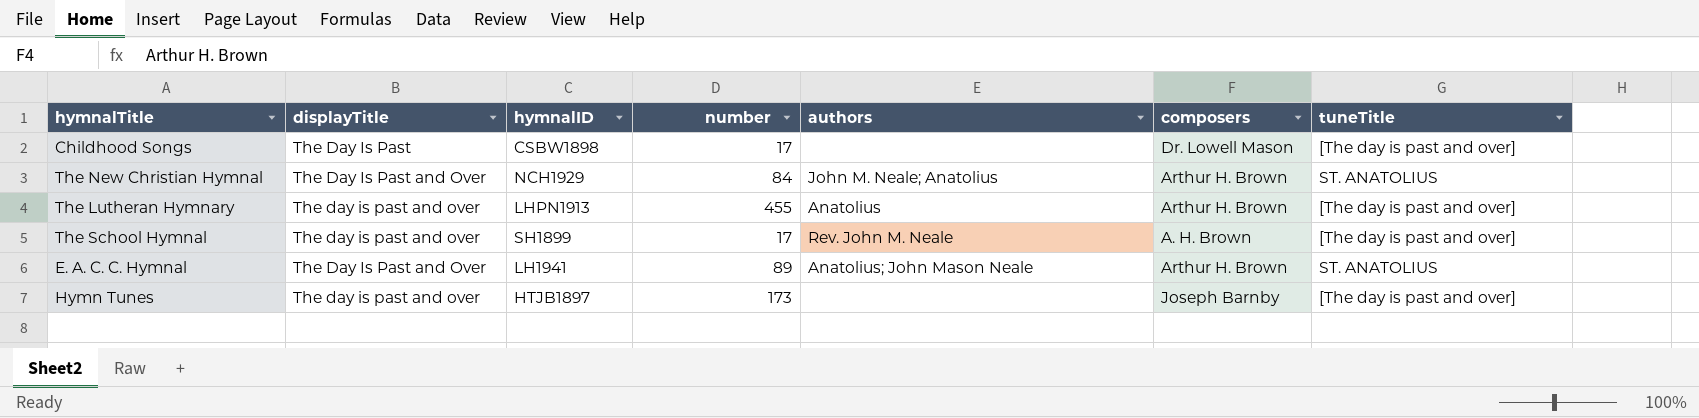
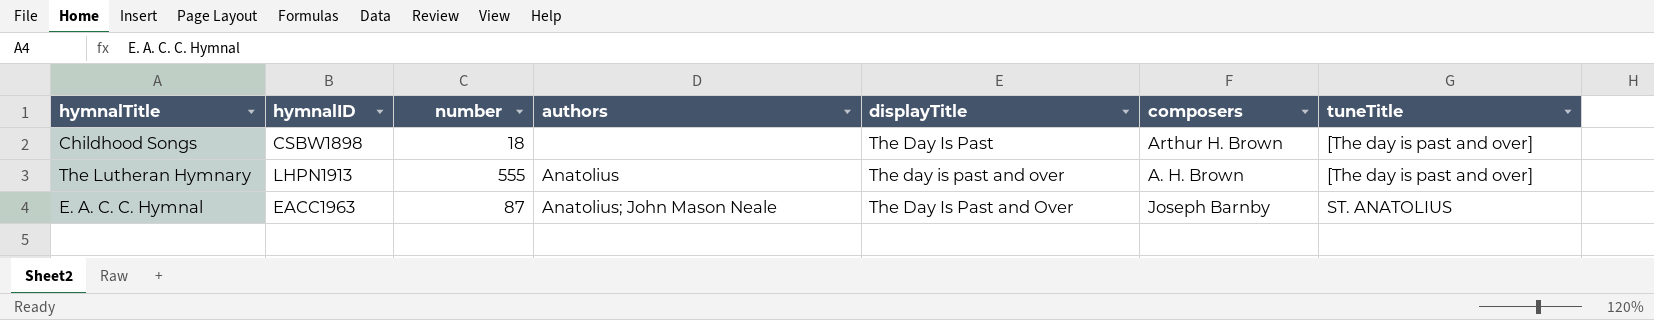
column displayTitle | position: 2 -> 5
row The New Christian Hymnal: The Day Is Past and Over | NCH1929 | 84 | John M. Neale; Anatolius | Arthur H. Brown | ST. ANATOLIUS -> none
row The School Hymnal: The day is past and over | SH1899 | 17 | Rev. John M. Neale | A. H. Brown | [The day is past and over] -> none
row Hymn Tunes: The day is past and over | HTJB1897 | 173 | none | Joseph Barnby | [The day is past and over] -> none
Childhood Songs | number: 17 -> 18
Childhood Songs | composers: Dr. Lowell Mason -> Arthur H. Brown
The Lutheran Hymnary | number: 455 -> 555
The Lutheran Hymnary | composers: Arthur H. Brown -> A. H. Brown
E. A. C. C. Hymnal | hymnalID: LH1941 -> EACC1963
E. A. C. C. Hymnal | number: 89 -> 87
E. A. C. C. Hymnal | composers: Arthur H. Brown -> Joseph Barnby

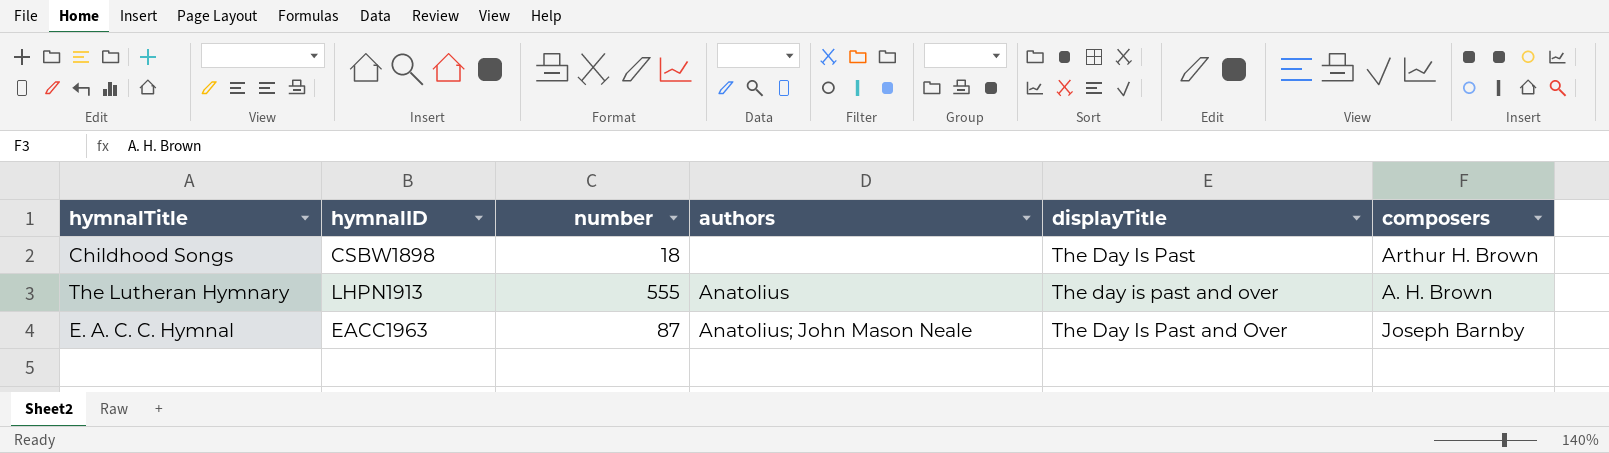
column tuneTitle | position: 7 -> none

